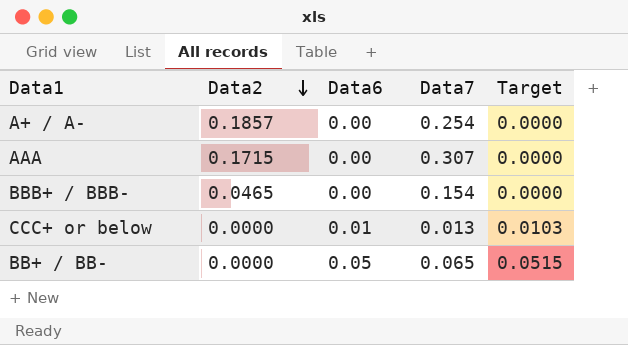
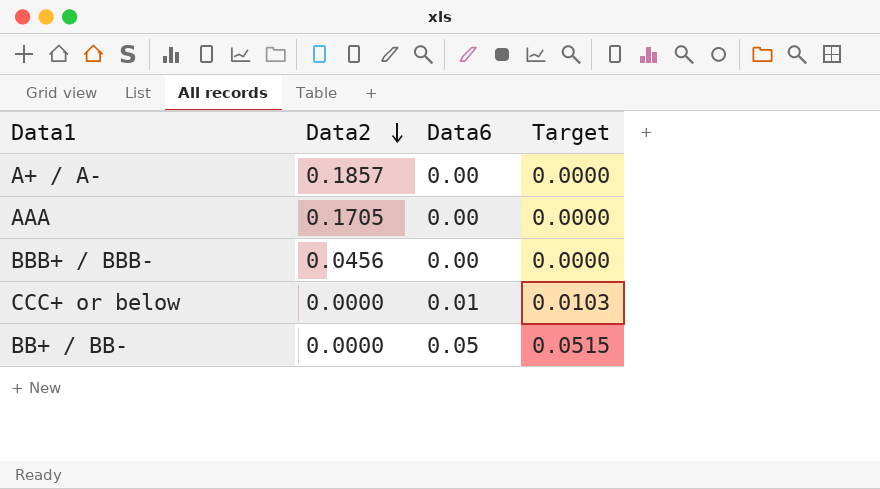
column Data7 | position: 4 -> none
AAA | Data2: 0.1715 -> 0.1705
BBB+ / BBB- | Data2: 0.0465 -> 0.0456

